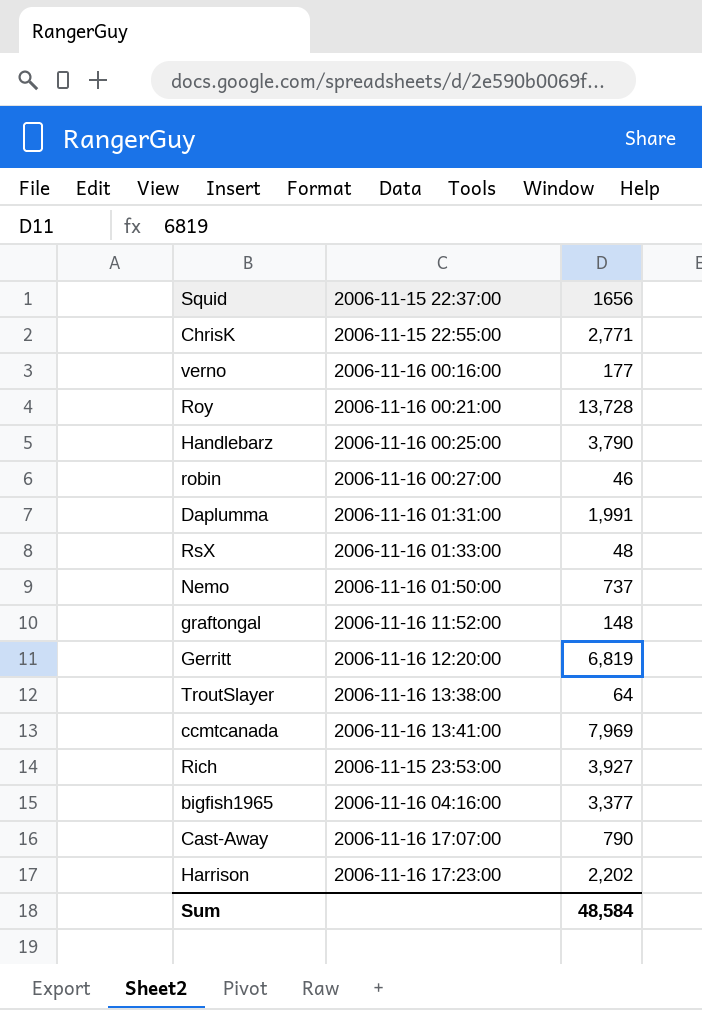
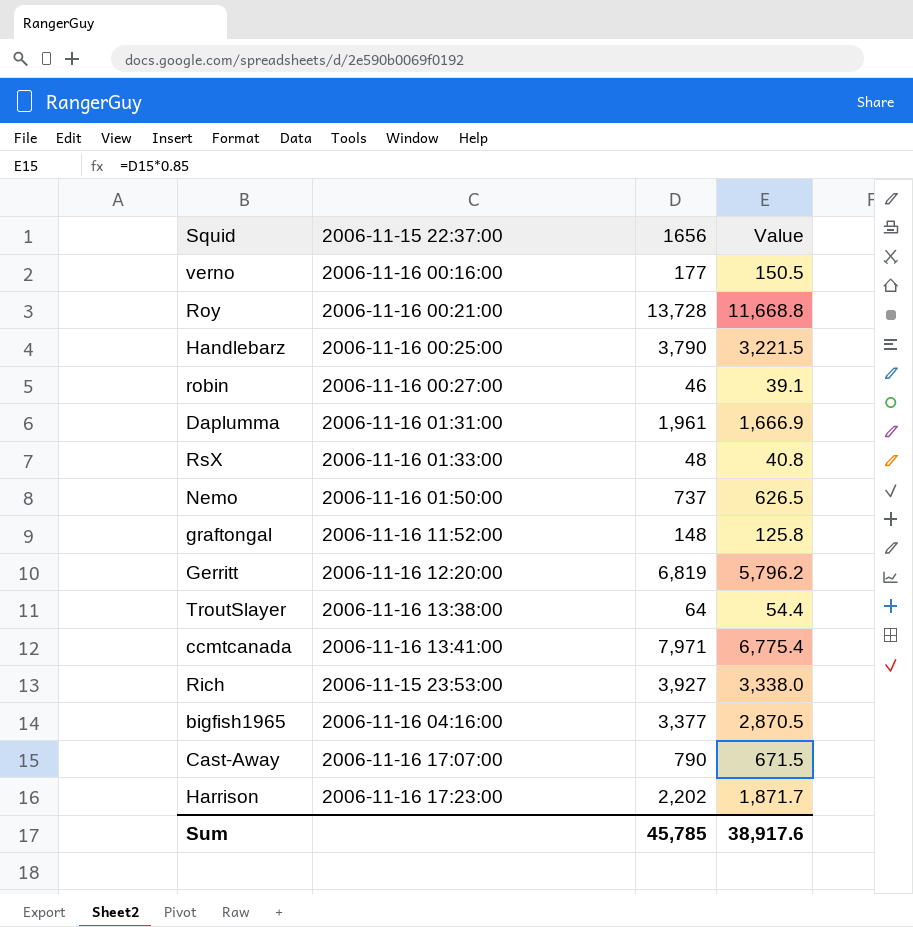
column Value | formula: none -> [1656] * 0.85
row ChrisK: 2006-11-15 22:55:00 | 2,771 -> none
Daplumma | 1656: 1,991 -> 1,961
ccmtcanada | 1656: 7,969 -> 7,971
Sum | 1656: 48,584 -> 45,785

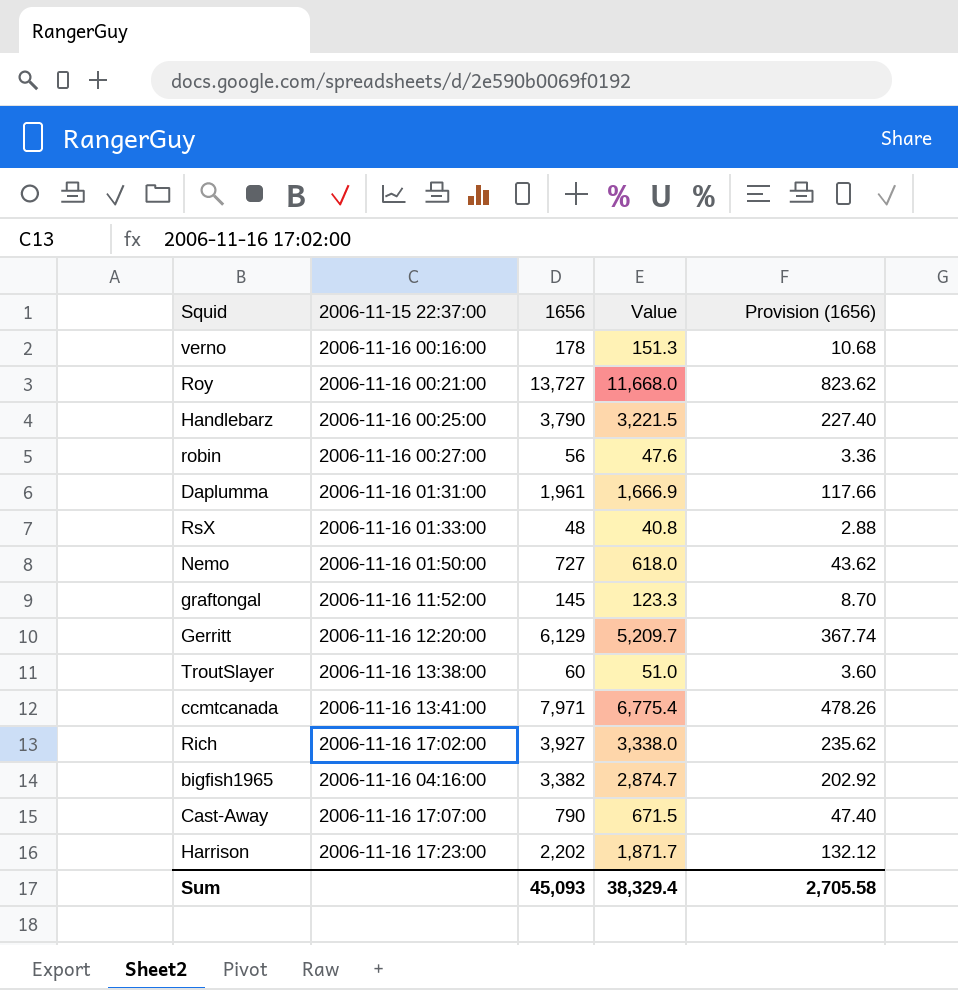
column Provision (1656) | formula: none -> [1656] * 0.06
verno | 1656: 177 -> 178
verno | Value: 150.5 -> 151.3
Roy | 1656: 13,728 -> 13,727
Roy | Value: 11,668.8 -> 11,668.0
robin | 1656: 46 -> 56
robin | Value: 39.1 -> 47.6
Nemo | 1656: 737 -> 727
Nemo | Value: 626.5 -> 618.0
graftongal | 1656: 148 -> 145
graftongal | Value: 125.8 -> 123.3
Gerritt | 1656: 6,819 -> 6,129
Gerritt | Value: 5,796.2 -> 5,209.7
TroutSlayer | 1656: 64 -> 60
TroutSlayer | Value: 54.4 -> 51.0
Rich | 2006-11-15 22:37:00: 2006-11-15 23:53:00 -> 2006-11-16 17:02:00
bigfish1965 | 1656: 3,377 -> 3,382
bigfish1965 | Value: 2,870.5 -> 2,874.7
Sum | 1656: 45,785 -> 45,093
Sum | Value: 38,917.6 -> 38,329.4

